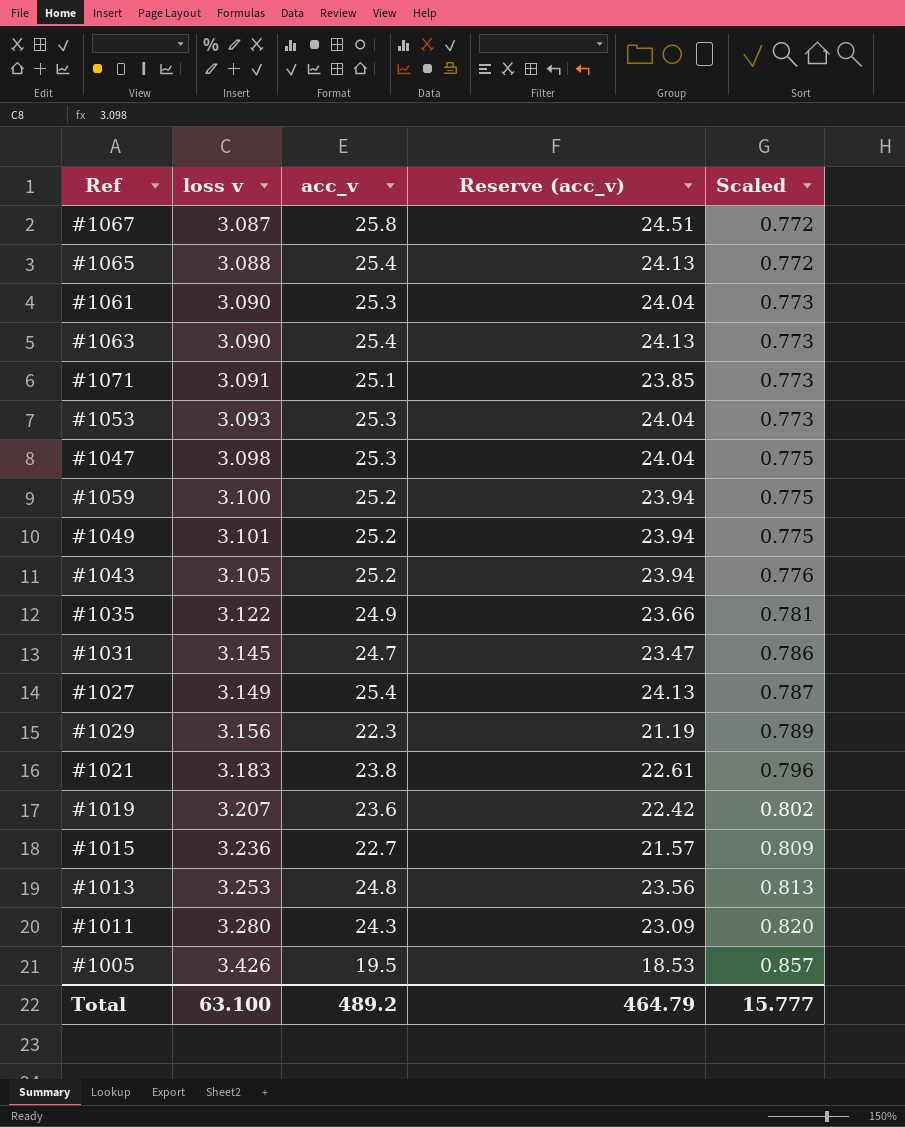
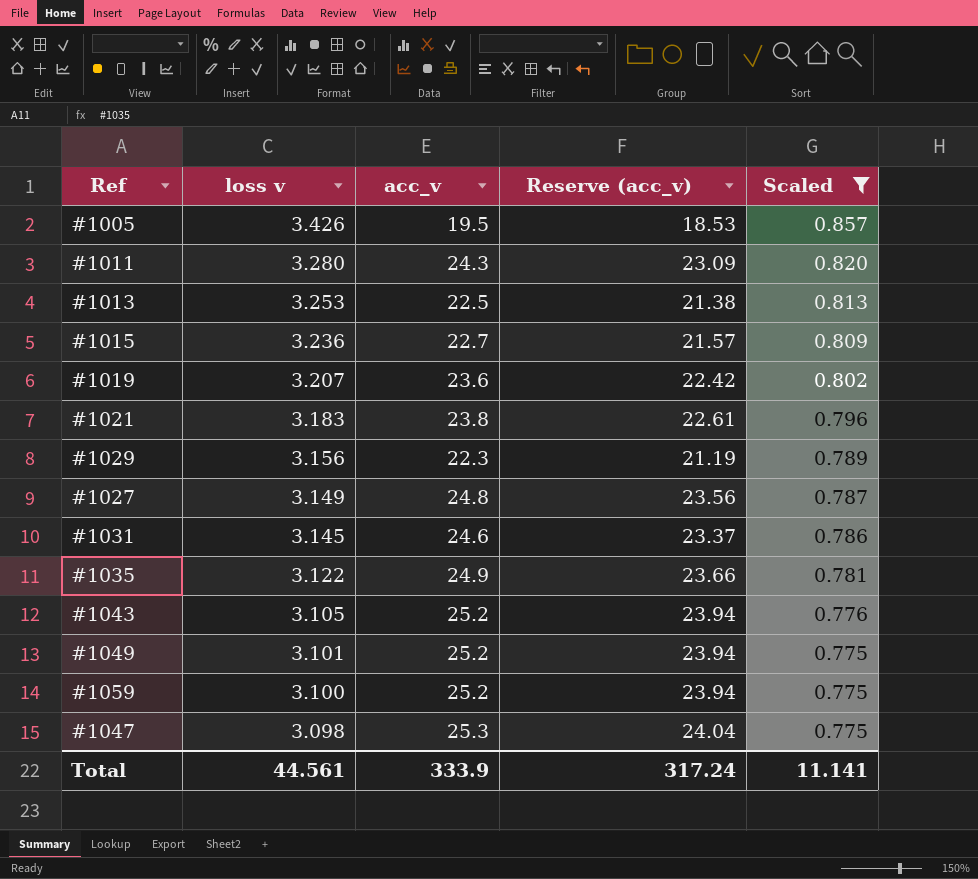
filter: none -> Scaled >= 0.775
row order: loss v ascending -> loss v descending
#1013 | acc_v: 24.8 -> 22.5
#1013 | Reserve (acc_v): 23.56 -> 21.38
#1027 | acc_v: 25.4 -> 24.8
#1027 | Reserve (acc_v): 24.13 -> 23.56
#1031 | acc_v: 24.7 -> 24.6
#1031 | Reserve (acc_v): 23.47 -> 23.37
Total | loss v: 63.100 -> 44.561
Total | acc_v: 489.2 -> 333.9
Total | Reserve (acc_v): 464.79 -> 317.24
Total | Scaled: 15.777 -> 11.141

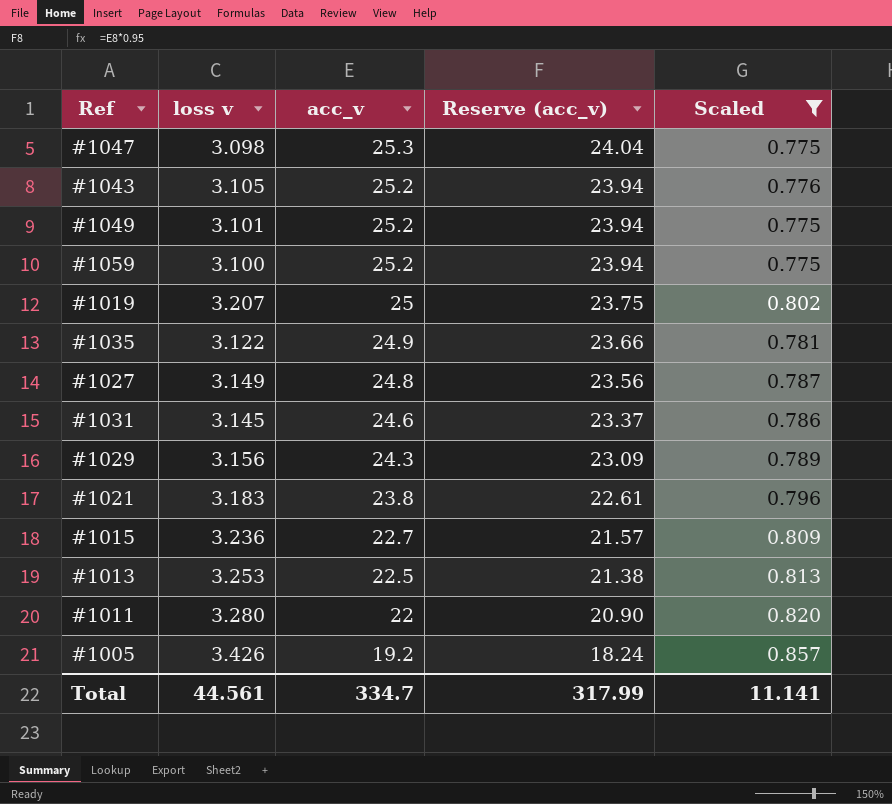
row order: loss v descending -> acc_v descending
#1019 | acc_v: 23.6 -> 25
#1019 | Reserve (acc_v): 22.42 -> 23.75
#1029 | acc_v: 22.3 -> 24.3
#1029 | Reserve (acc_v): 21.19 -> 23.09
#1011 | acc_v: 24.3 -> 22
#1011 | Reserve (acc_v): 23.09 -> 20.90
#1005 | acc_v: 19.5 -> 19.2
#1005 | Reserve (acc_v): 18.53 -> 18.24
Total | acc_v: 333.9 -> 334.7
Total | Reserve (acc_v): 317.24 -> 317.99

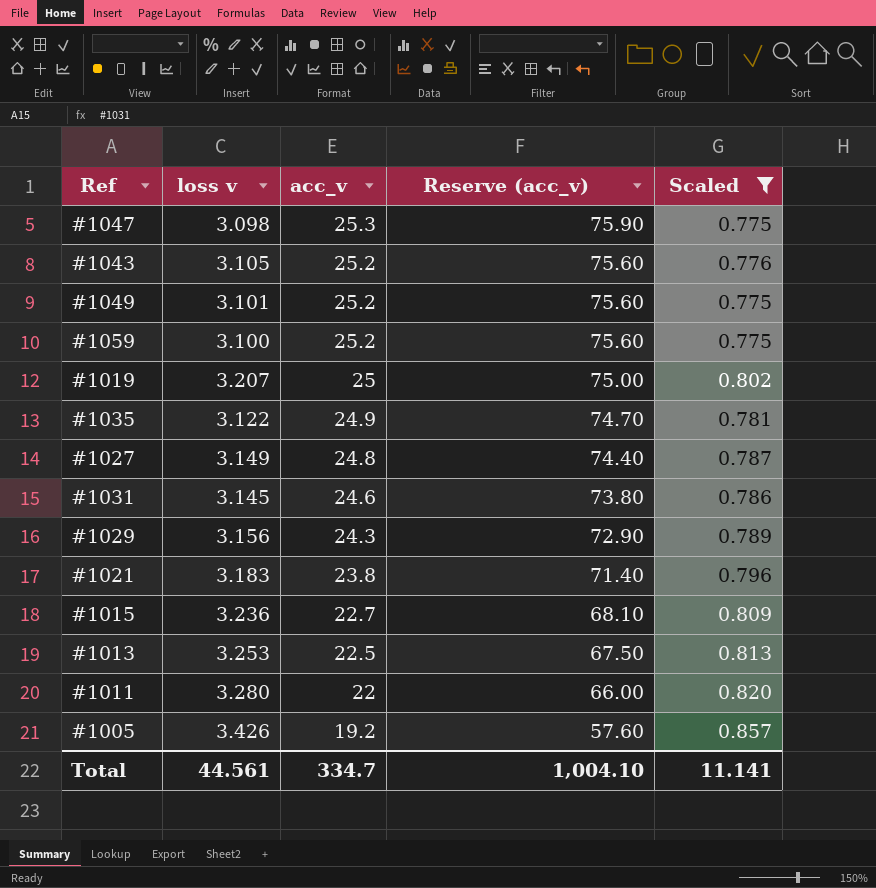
column Reserve (acc_v) | formula: [acc_v] * 0.95 -> [acc_v] * 3
Total | Reserve (acc_v): 317.99 -> 1,004.10

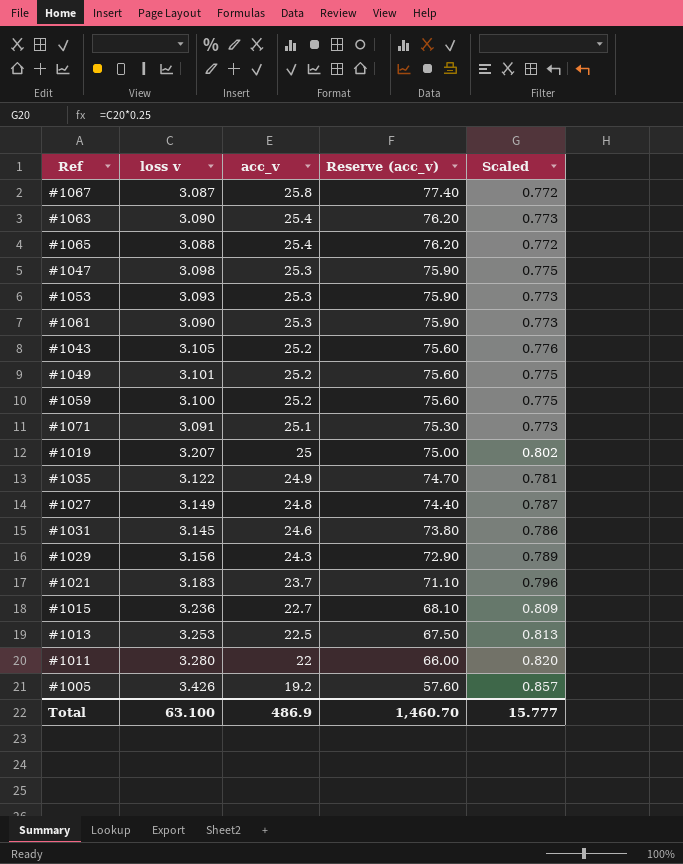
filter: Scaled >= 0.775 -> none
#1021 | acc_v: 23.8 -> 23.7
#1021 | Reserve (acc_v): 71.40 -> 71.10
Total | loss v: 44.561 -> 63.100
Total | acc_v: 334.7 -> 486.9
Total | Reserve (acc_v): 1,004.10 -> 1,460.70
Total | Scaled: 11.141 -> 15.777

